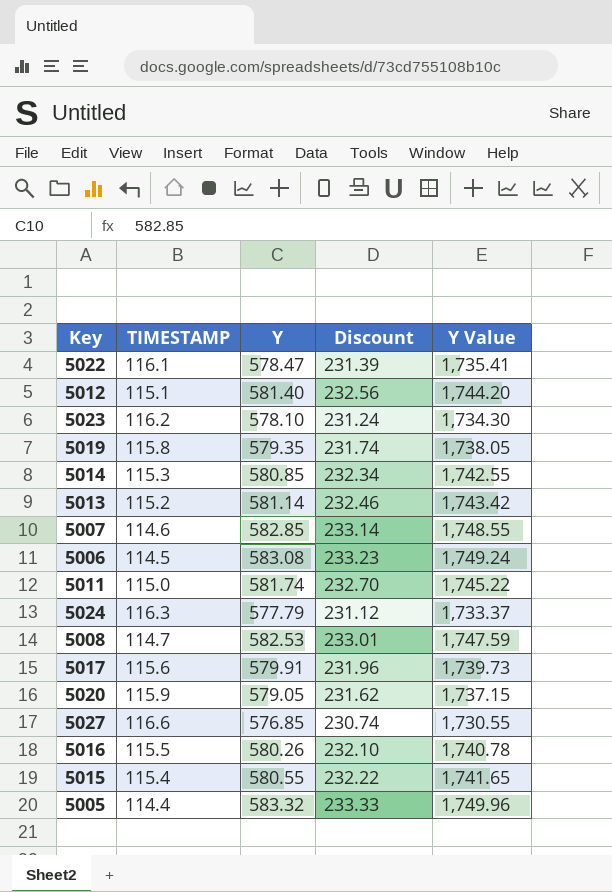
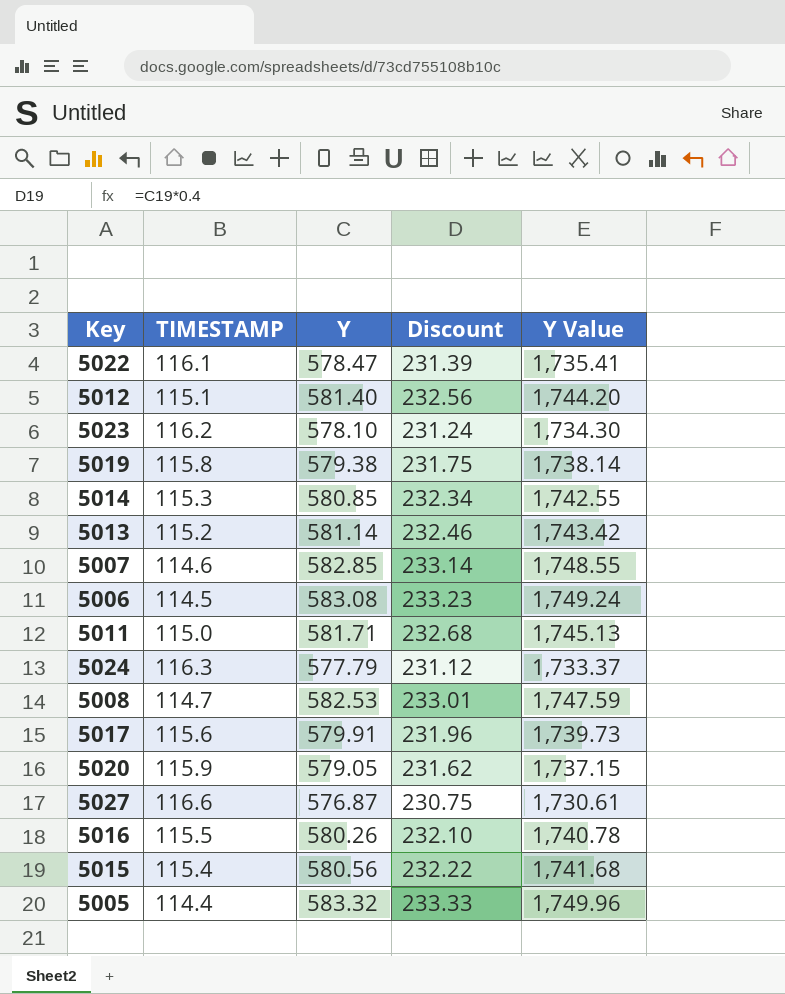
5019 | Y: 579.35 -> 579.38
5019 | Discount: 231.74 -> 231.75
5019 | Y Value: 1,738.05 -> 1,738.14
5011 | Y: 581.74 -> 581.71
5011 | Discount: 232.70 -> 232.68
5011 | Y Value: 1,745.22 -> 1,745.13
5027 | Y: 576.85 -> 576.87
5027 | Discount: 230.74 -> 230.75
5027 | Y Value: 1,730.55 -> 1,730.61
5015 | Y: 580.55 -> 580.56
5015 | Y Value: 1,741.65 -> 1,741.68

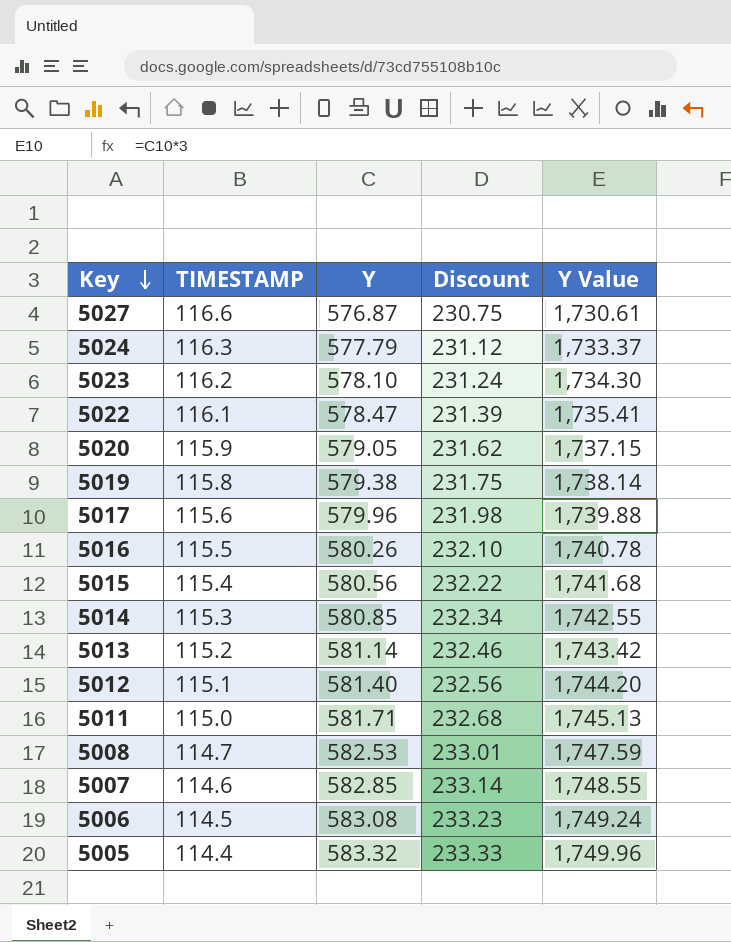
row order: none -> Key descending
5017 | Y: 579.91 -> 579.96
5017 | Discount: 231.96 -> 231.98
5017 | Y Value: 1,739.73 -> 1,739.88

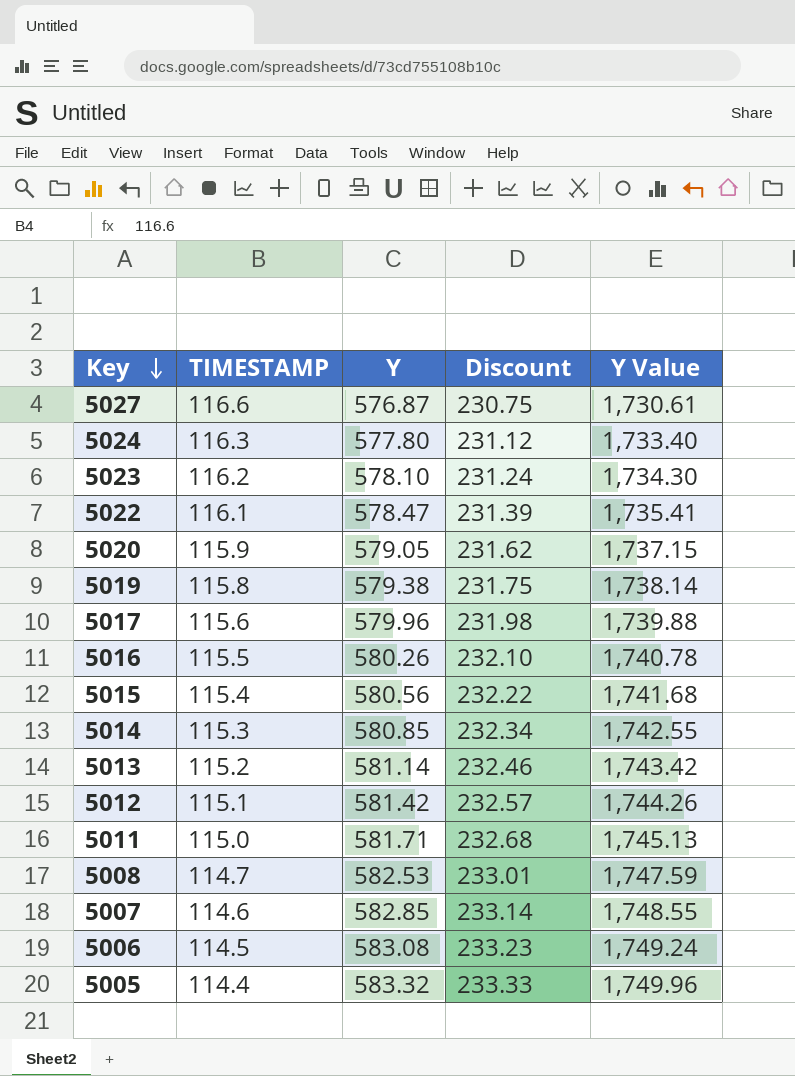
5024 | Y: 577.79 -> 577.80
5024 | Y Value: 1,733.37 -> 1,733.40
5012 | Y: 581.40 -> 581.42
5012 | Discount: 232.56 -> 232.57
5012 | Y Value: 1,744.20 -> 1,744.26

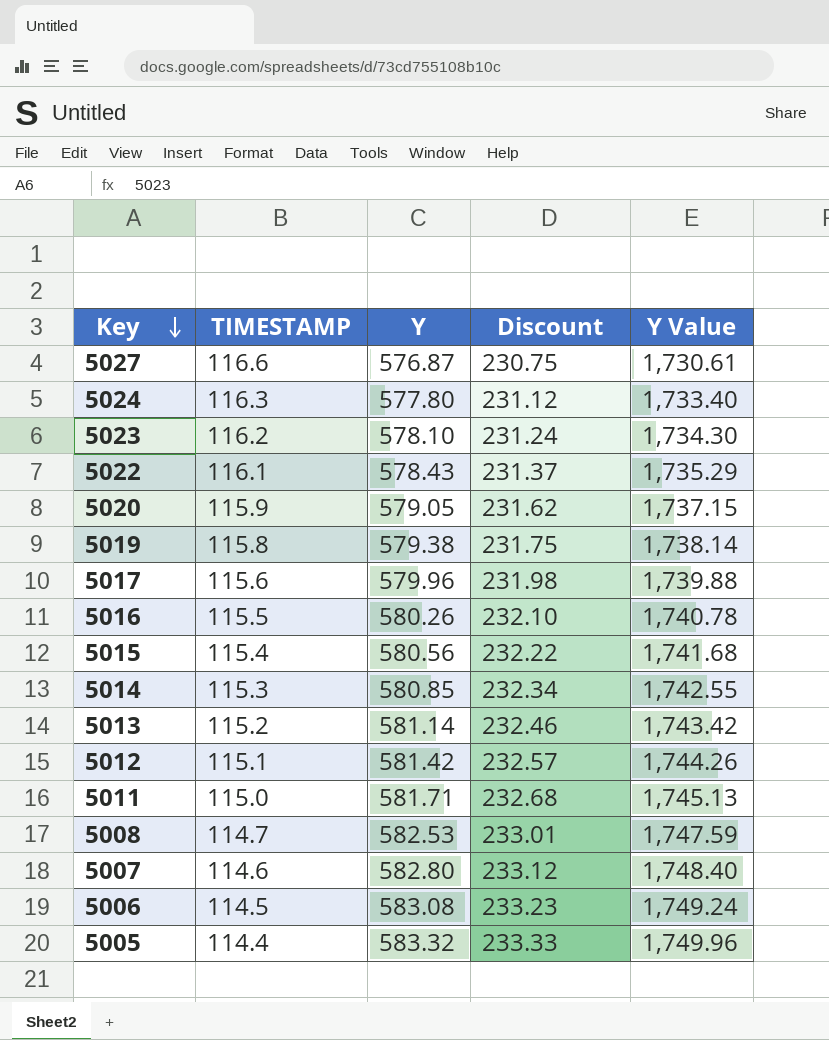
5022 | Y: 578.47 -> 578.43
5022 | Discount: 231.39 -> 231.37
5022 | Y Value: 1,735.41 -> 1,735.29
5007 | Y: 582.85 -> 582.80
5007 | Discount: 233.14 -> 233.12
5007 | Y Value: 1,748.55 -> 1,748.40

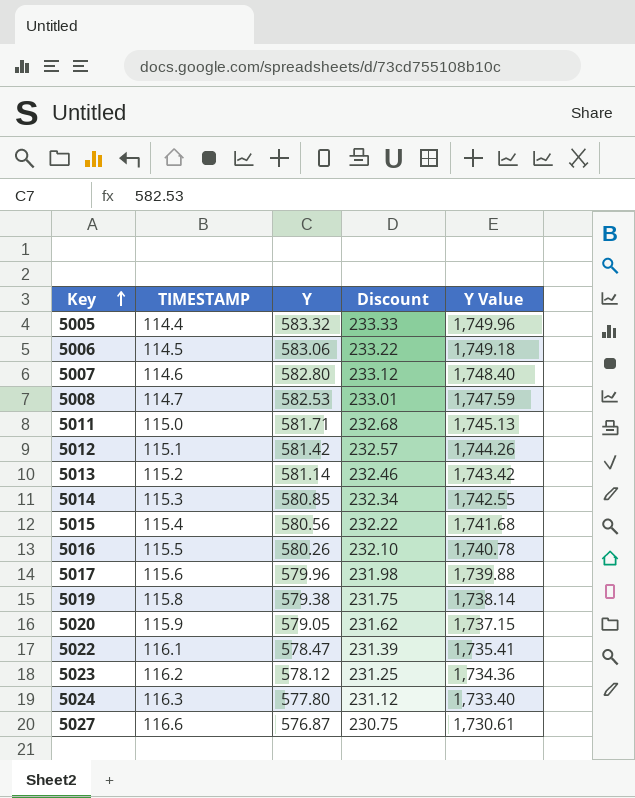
row order: Key descending -> Key ascending
5006 | Y: 583.08 -> 583.06
5006 | Discount: 233.23 -> 233.22
5006 | Y Value: 1,749.24 -> 1,749.18
5022 | Y: 578.43 -> 578.47
5022 | Discount: 231.37 -> 231.39
5022 | Y Value: 1,735.29 -> 1,735.41
5023 | Y: 578.10 -> 578.12
5023 | Discount: 231.24 -> 231.25
5023 | Y Value: 1,734.30 -> 1,734.36

